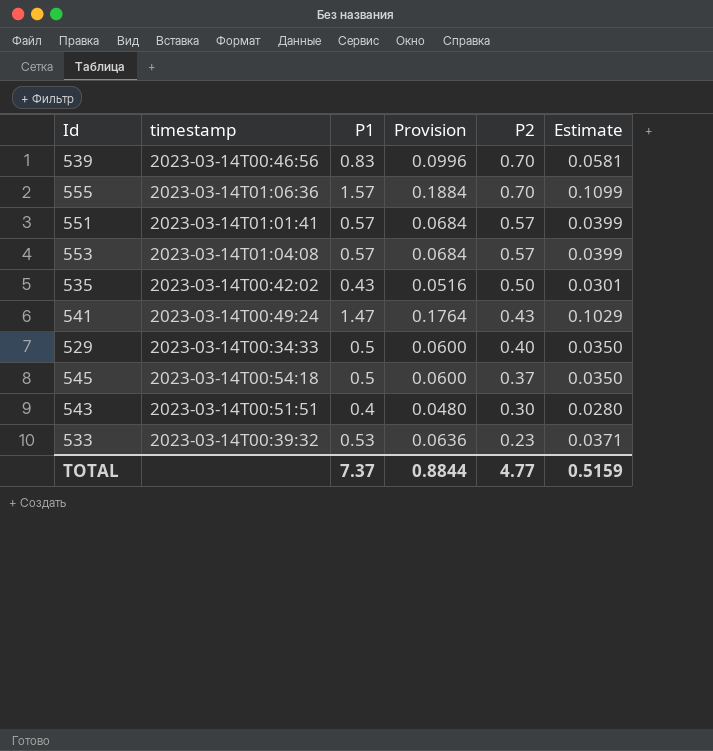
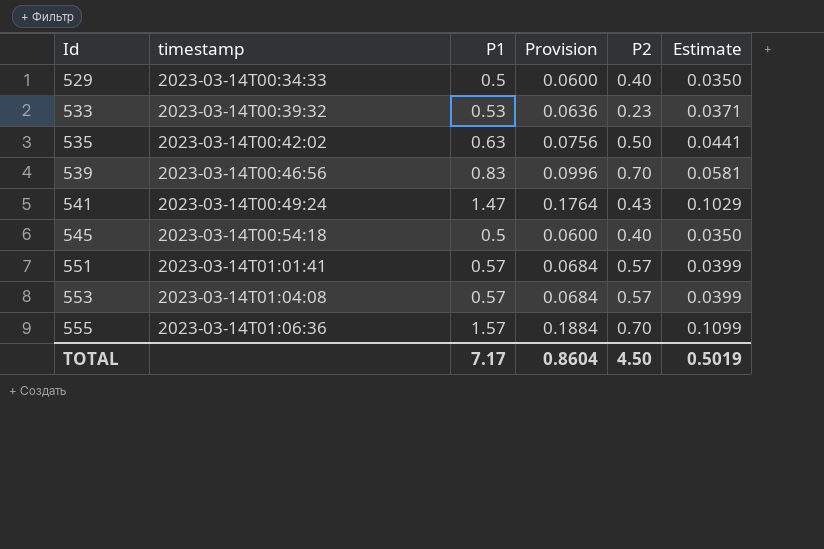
row order: P2 descending -> Id ascending
row 543: 2023-03-14T00:51:51 | 0.4 | 0.0480 | 0.30 | 0.0280 -> none
535 | P1: 0.43 -> 0.63
535 | Provision: 0.0516 -> 0.0756
535 | Estimate: 0.0301 -> 0.0441
545 | P2: 0.37 -> 0.40
TOTAL | P1: 7.37 -> 7.17
TOTAL | Provision: 0.8844 -> 0.8604
TOTAL | P2: 4.77 -> 4.50
TOTAL | Estimate: 0.5159 -> 0.5019

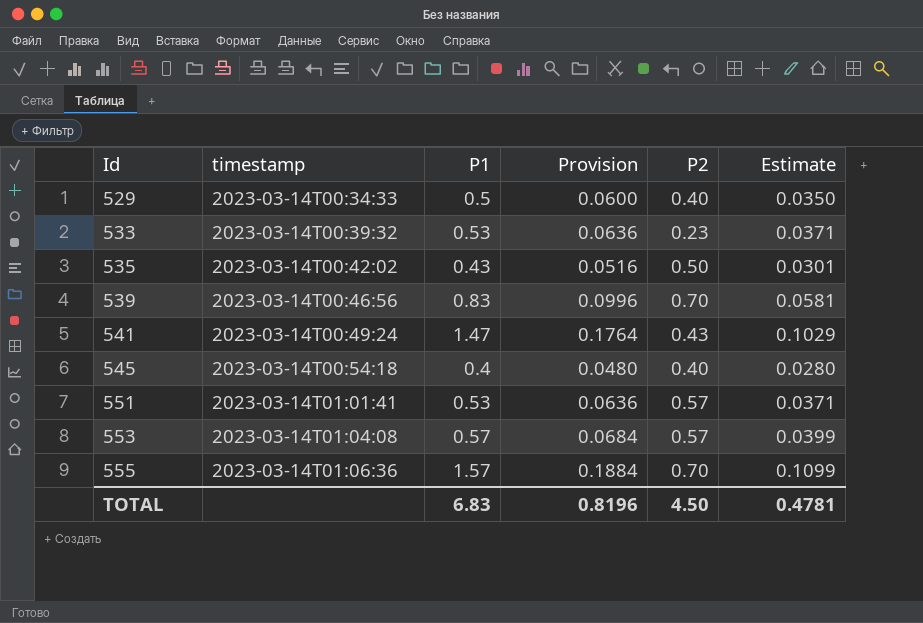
535 | P1: 0.63 -> 0.43
535 | Provision: 0.0756 -> 0.0516
535 | Estimate: 0.0441 -> 0.0301
545 | P1: 0.5 -> 0.4
545 | Provision: 0.0600 -> 0.0480
545 | Estimate: 0.0350 -> 0.0280
551 | P1: 0.57 -> 0.53
551 | Provision: 0.0684 -> 0.0636
551 | Estimate: 0.0399 -> 0.0371
TOTAL | P1: 7.17 -> 6.83
TOTAL | Provision: 0.8604 -> 0.8196
TOTAL | Estimate: 0.5019 -> 0.4781

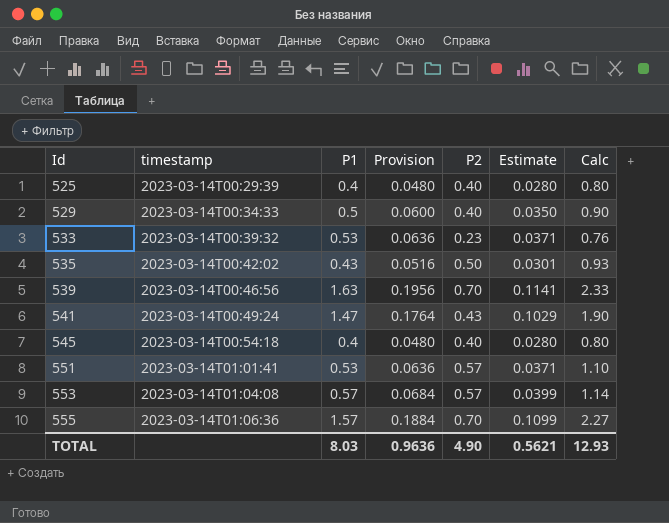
column Calc | formula: none -> [P1] + [P2]
row 525: none -> 2023-03-14T00:29:39 | 0.4 | 0.0480 | 0.40 | 0.0280 | 0.80
539 | P1: 0.83 -> 1.63
539 | Provision: 0.0996 -> 0.1956
539 | Estimate: 0.0581 -> 0.1141
TOTAL | P1: 6.83 -> 8.03
TOTAL | Provision: 0.8196 -> 0.9636
TOTAL | P2: 4.50 -> 4.90
TOTAL | Estimate: 0.4781 -> 0.5621

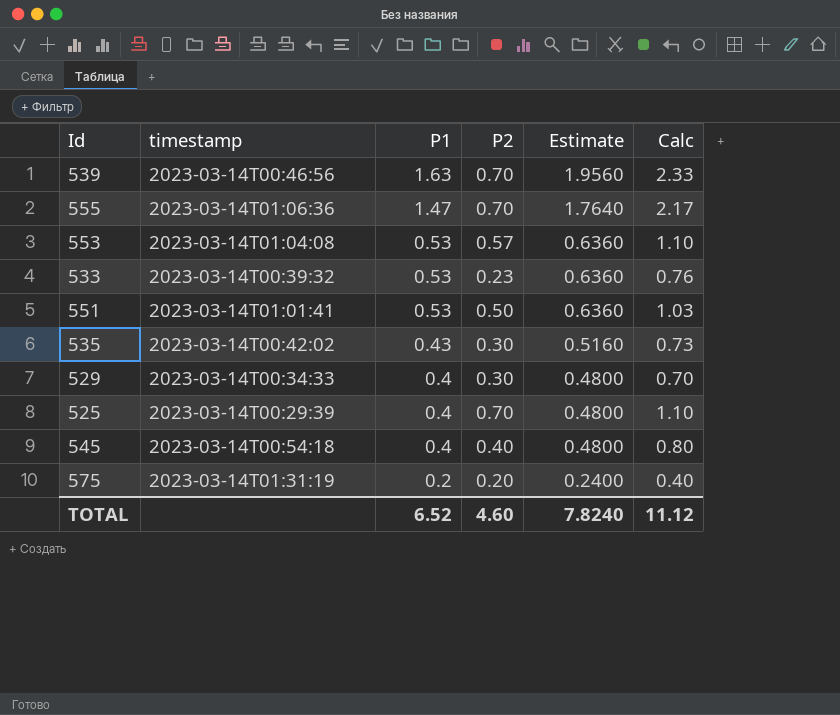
row order: Id ascending -> P1 descending
column Provision | formula: [P1] * 0.12 -> none
column Estimate | formula: [P1] * 0.07 -> [P1] * 1.2
row 541: 2023-03-14T00:49:24 | 1.47 | 0.1764 | 0.43 | 0.1029 | 1.90 -> none
555 | P1: 1.57 -> 1.47
555 | Calc: 2.27 -> 2.17
553 | P1: 0.57 -> 0.53
553 | Calc: 1.14 -> 1.10
551 | P2: 0.57 -> 0.50
551 | Calc: 1.10 -> 1.03
535 | P2: 0.50 -> 0.30
535 | Calc: 0.93 -> 0.73
529 | P1: 0.5 -> 0.4
529 | P2: 0.40 -> 0.30
529 | Calc: 0.90 -> 0.70
525 | P2: 0.40 -> 0.70
525 | Calc: 0.80 -> 1.10
row 575: none -> 2023-03-14T01:31:19 | 0.2 | 0.20 | 0.2400 | 0.40
TOTAL | P1: 8.03 -> 6.52
TOTAL | P2: 4.90 -> 4.60
TOTAL | Estimate: 0.5621 -> 7.8240
TOTAL | Calc: 12.93 -> 11.12

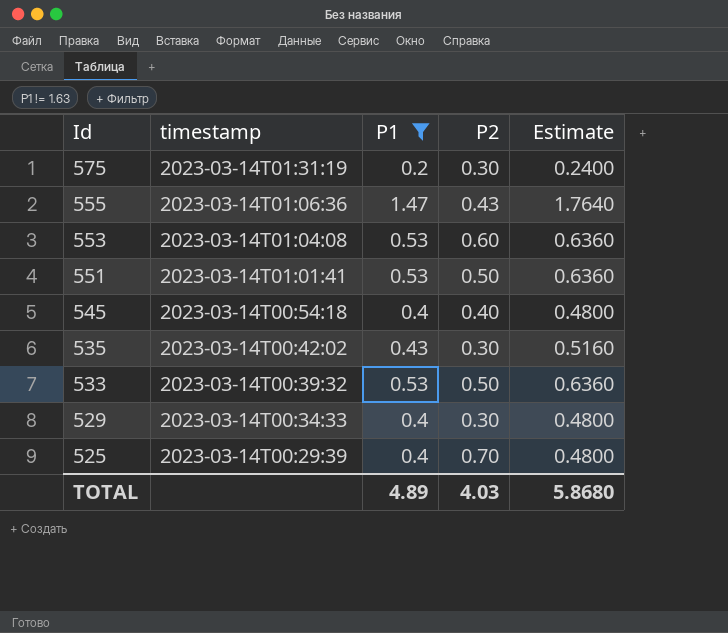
filter: none -> P1 != 1.63
row order: P1 descending -> Id descending
column Calc | formula: [P1] + [P2] -> none
575 | P2: 0.20 -> 0.30
555 | P2: 0.70 -> 0.43
553 | P2: 0.57 -> 0.60
533 | P2: 0.23 -> 0.50
TOTAL | P1: 6.52 -> 4.89
TOTAL | P2: 4.60 -> 4.03
TOTAL | Estimate: 7.8240 -> 5.8680

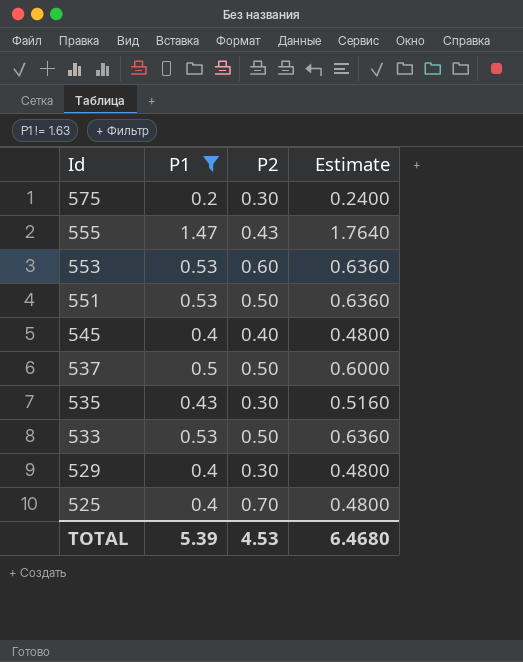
column timestamp | position: 2 -> none
row 537: none -> 0.5 | 0.50 | 0.6000
TOTAL | P1: 4.89 -> 5.39
TOTAL | P2: 4.03 -> 4.53
TOTAL | Estimate: 5.8680 -> 6.4680

